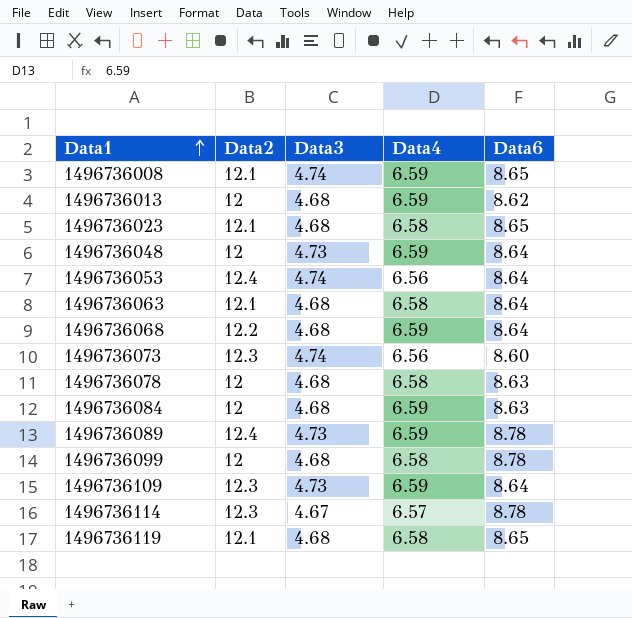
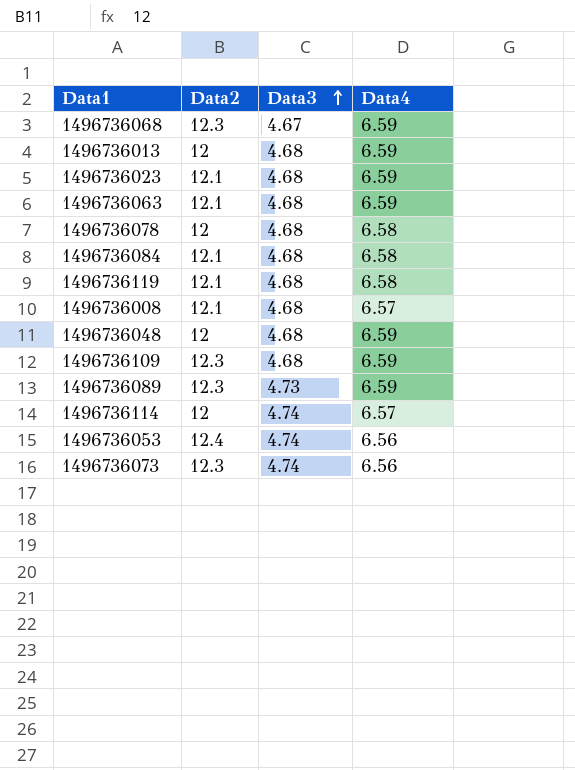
row order: Data1 ascending -> Data3 ascending
column Data6 | position: 5 -> none
row 1496736099: 12 | 4.68 | 6.58 | 8.78 -> none
1496736068 | Data2: 12.2 -> 12.3
1496736068 | Data3: 4.68 -> 4.67
1496736023 | Data4: 6.58 -> 6.59
1496736063 | Data4: 6.58 -> 6.59
1496736084 | Data2: 12 -> 12.1
1496736084 | Data4: 6.59 -> 6.58
1496736008 | Data3: 4.74 -> 4.68
1496736008 | Data4: 6.59 -> 6.57
1496736048 | Data3: 4.73 -> 4.68
1496736109 | Data3: 4.73 -> 4.68
1496736089 | Data2: 12.4 -> 12.3
1496736114 | Data2: 12.3 -> 12
1496736114 | Data3: 4.67 -> 4.74

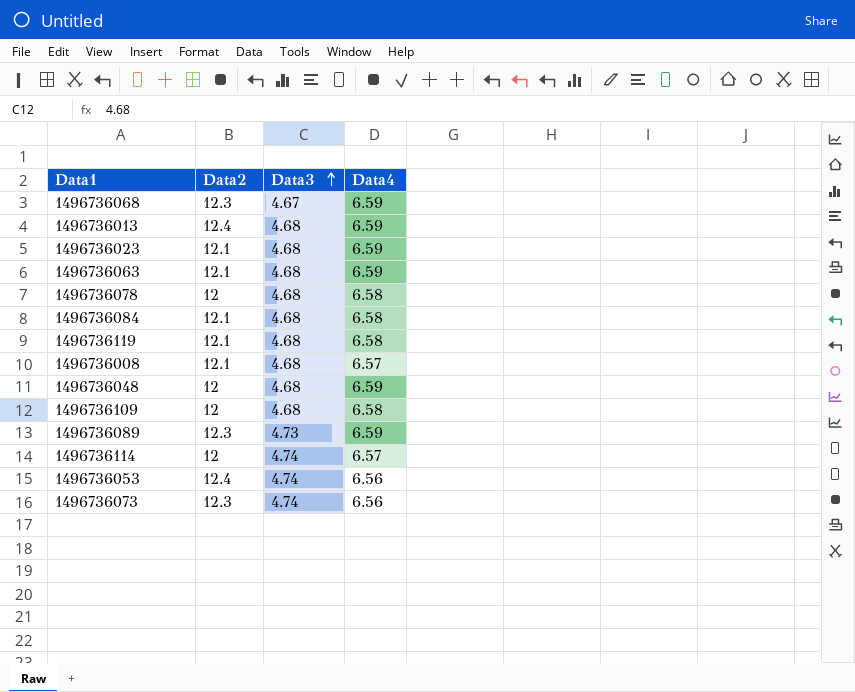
1496736013 | Data2: 12 -> 12.4
1496736109 | Data2: 12.3 -> 12
1496736109 | Data4: 6.59 -> 6.58

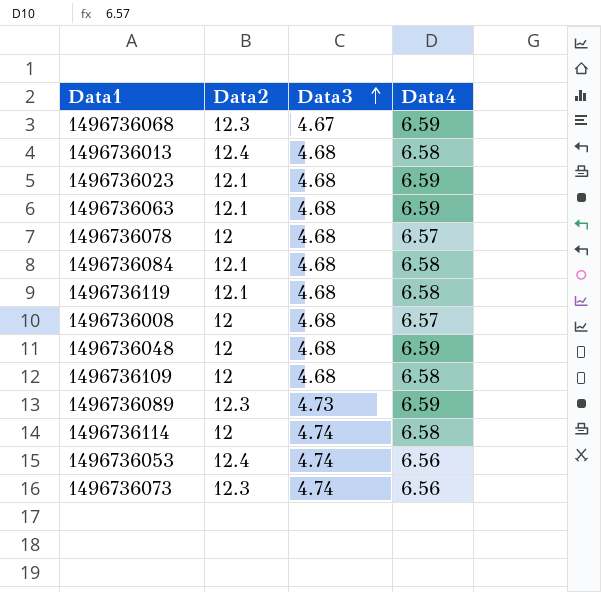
1496736013 | Data4: 6.59 -> 6.58
1496736078 | Data4: 6.58 -> 6.57
1496736008 | Data2: 12.1 -> 12
1496736114 | Data4: 6.57 -> 6.58

